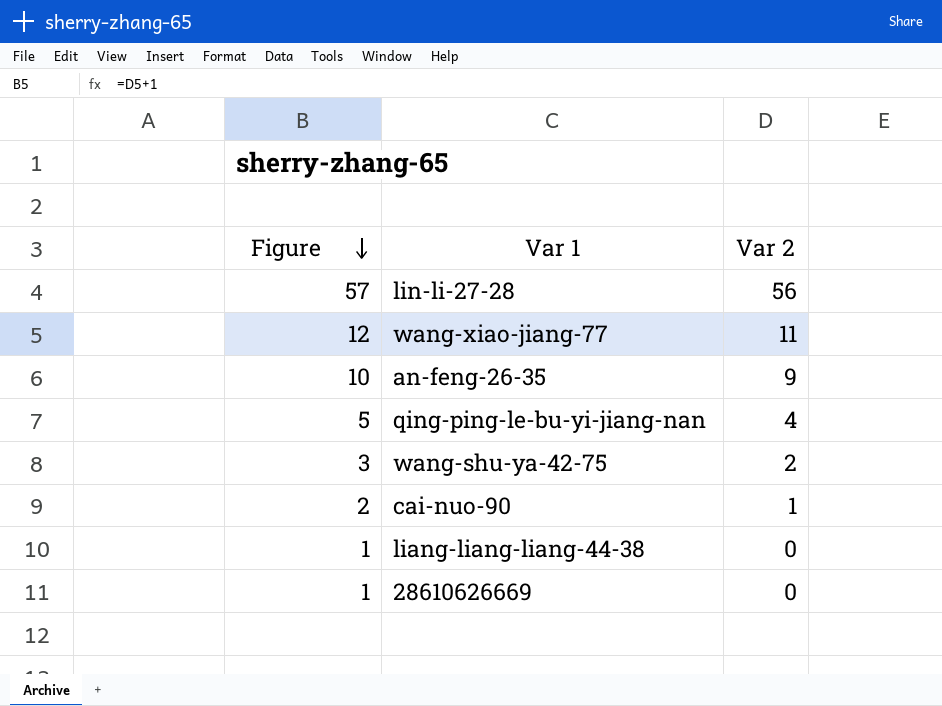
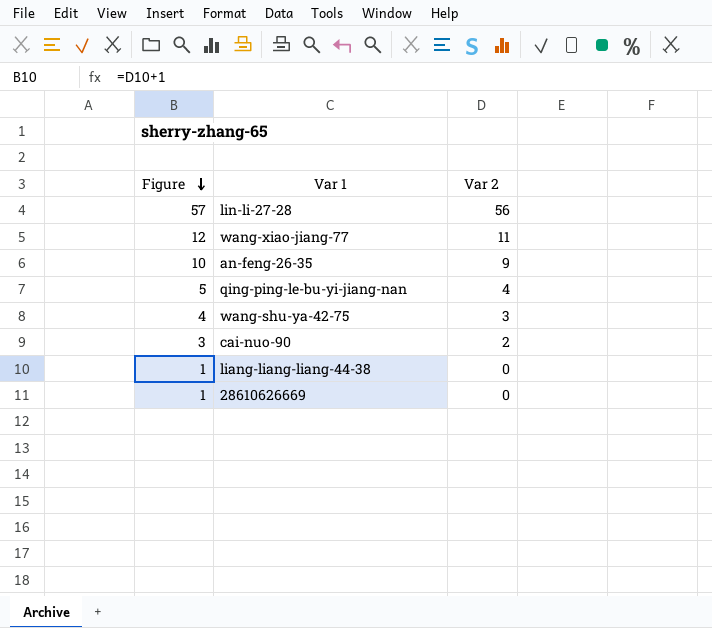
wang-shu-ya-42-75 | Figure: 3 -> 4
wang-shu-ya-42-75 | Var 2: 2 -> 3
cai-nuo-90 | Figure: 2 -> 3
cai-nuo-90 | Var 2: 1 -> 2

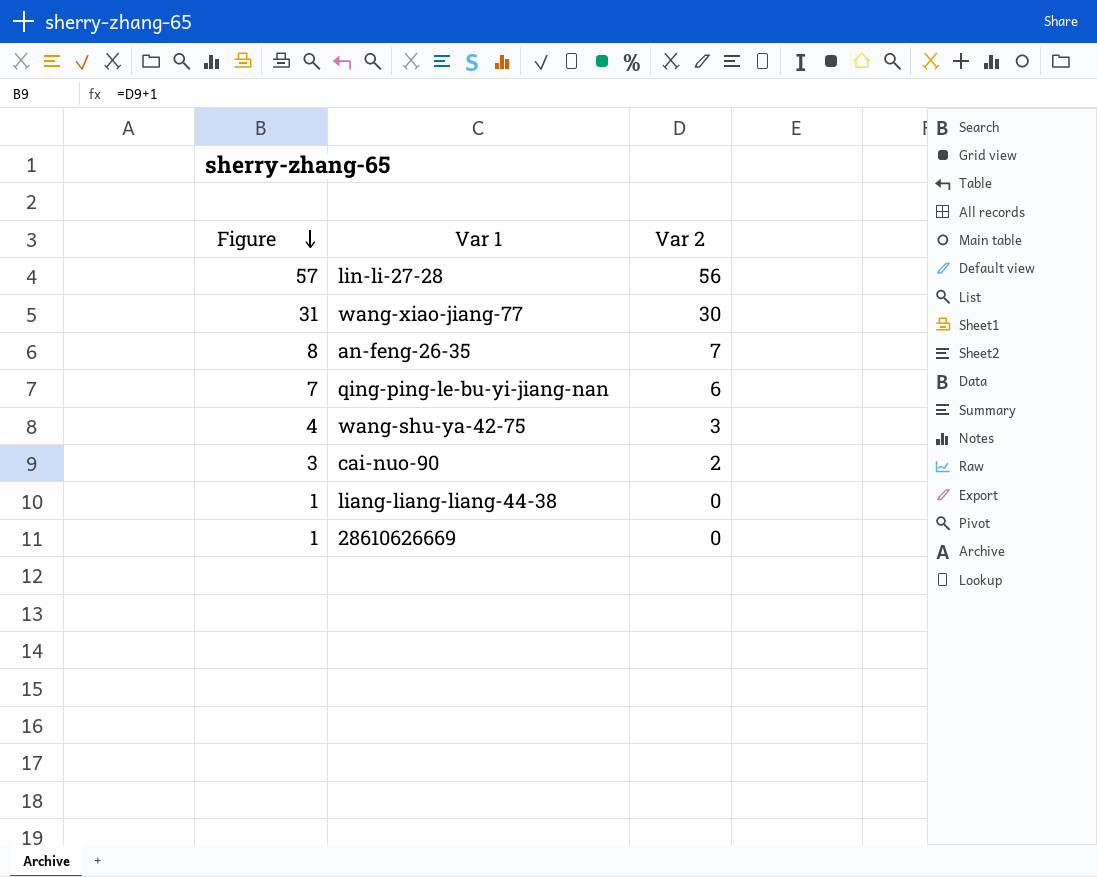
wang-xiao-jiang-77 | Figure: 12 -> 31
wang-xiao-jiang-77 | Var 2: 11 -> 30
an-feng-26-35 | Figure: 10 -> 8
an-feng-26-35 | Var 2: 9 -> 7
qing-ping-le-bu-yi-jiang-nan | Figure: 5 -> 7
qing-ping-le-bu-yi-jiang-nan | Var 2: 4 -> 6

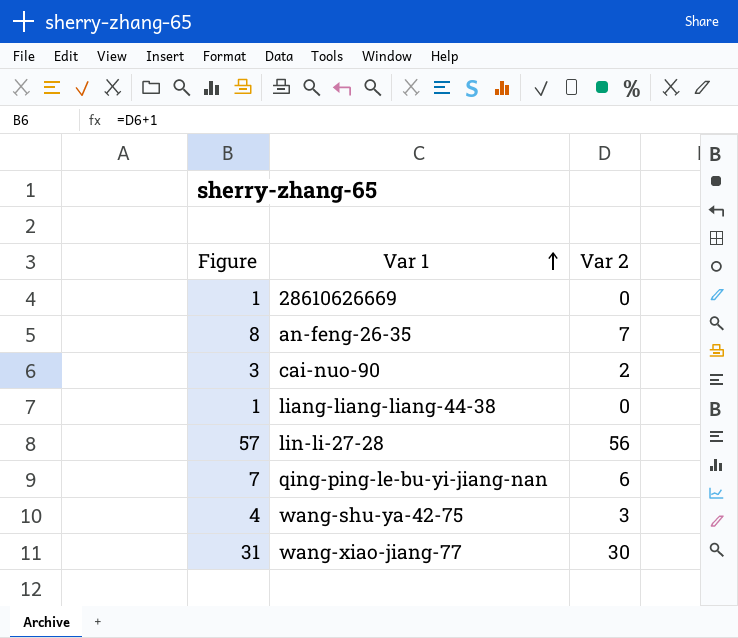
row order: Figure descending -> Var 1 ascending

